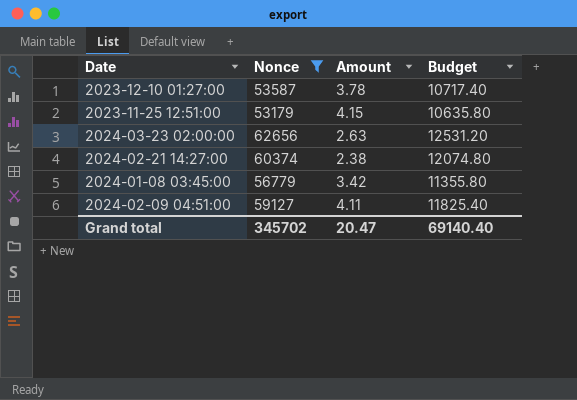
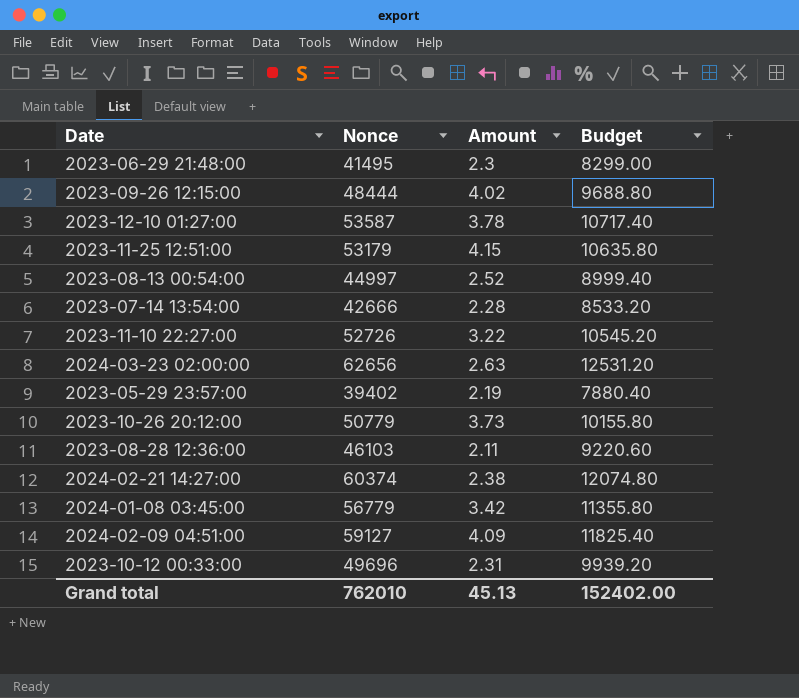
filter: Nonce >= 53179 -> none
2024-02-09 04:51:00 | Amount: 4.11 -> 4.09
Grand total | Nonce: 345702 -> 762010
Grand total | Amount: 20.47 -> 45.13
Grand total | Budget: 69140.40 -> 152402.00

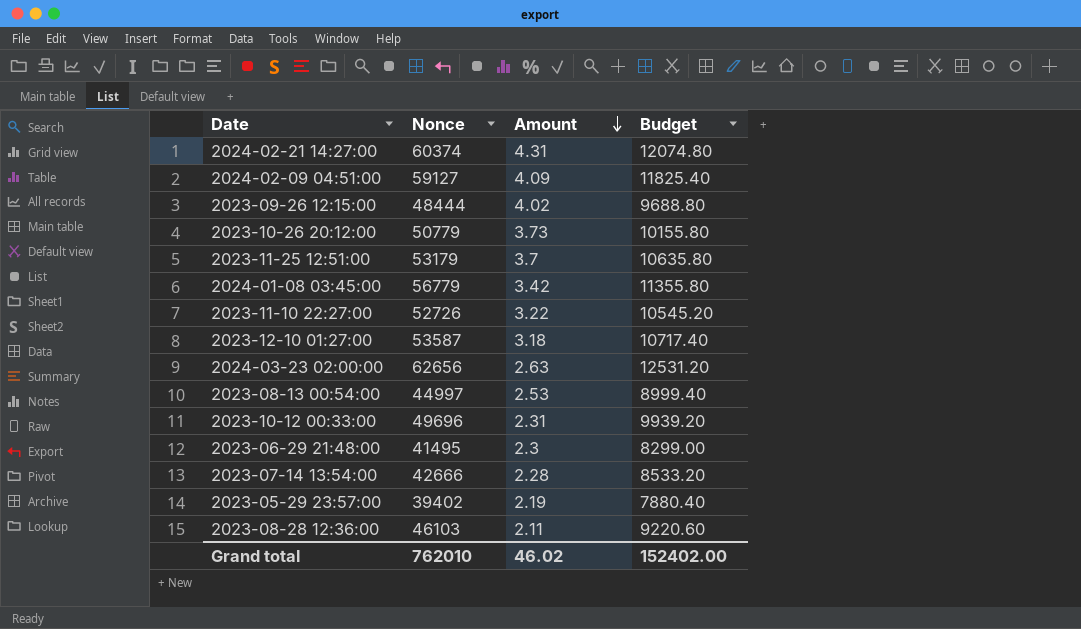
row order: none -> Amount descending
2024-02-21 14:27:00 | Amount: 2.38 -> 4.31
2023-11-25 12:51:00 | Amount: 4.15 -> 3.7
2023-12-10 01:27:00 | Amount: 3.78 -> 3.18
2023-08-13 00:54:00 | Amount: 2.52 -> 2.53
Grand total | Amount: 45.13 -> 46.02

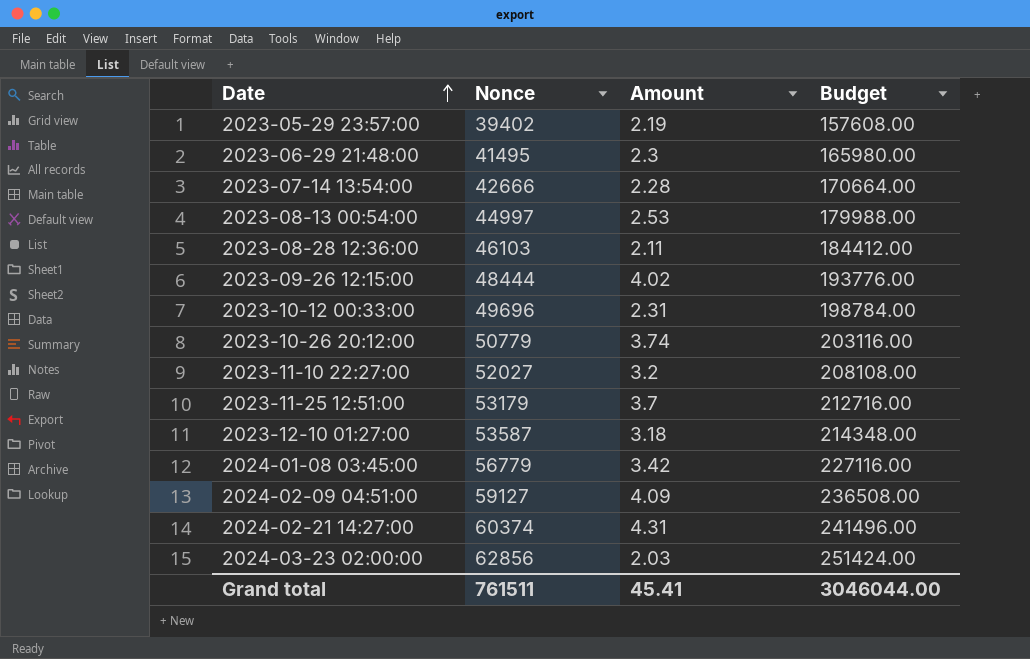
row order: Amount descending -> Date ascending
column Budget | formula: [Nonce] * 0.2 -> [Nonce] * 4
2023-10-26 20:12:00 | Amount: 3.73 -> 3.74
2023-11-10 22:27:00 | Nonce: 52726 -> 52027
2023-11-10 22:27:00 | Amount: 3.22 -> 3.2
2024-03-23 02:00:00 | Nonce: 62656 -> 62856
2024-03-23 02:00:00 | Amount: 2.63 -> 2.03
Grand total | Nonce: 762010 -> 761511
Grand total | Amount: 46.02 -> 45.41
Grand total | Budget: 152402.00 -> 3046044.00

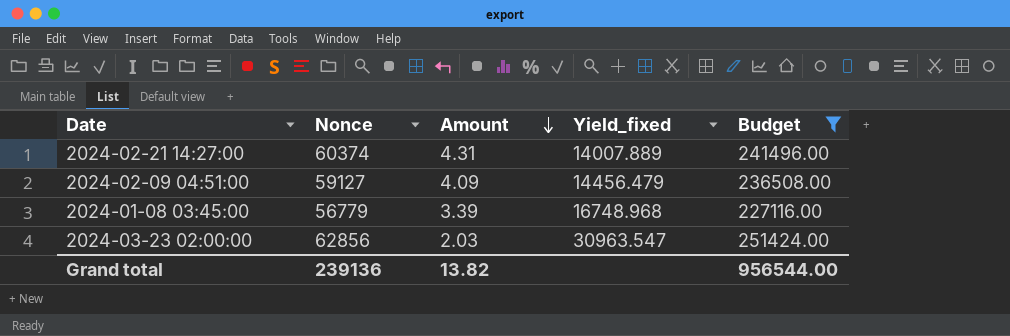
filter: none -> Budget >= 227116.00
row order: Date ascending -> Amount descending
column Yield_fixed | formula: none -> [Nonce] / [Amount]
2024-01-08 03:45:00 | Amount: 3.42 -> 3.39
Grand total | Nonce: 761511 -> 239136
Grand total | Amount: 45.41 -> 13.82
Grand total | Budget: 3046044.00 -> 956544.00

